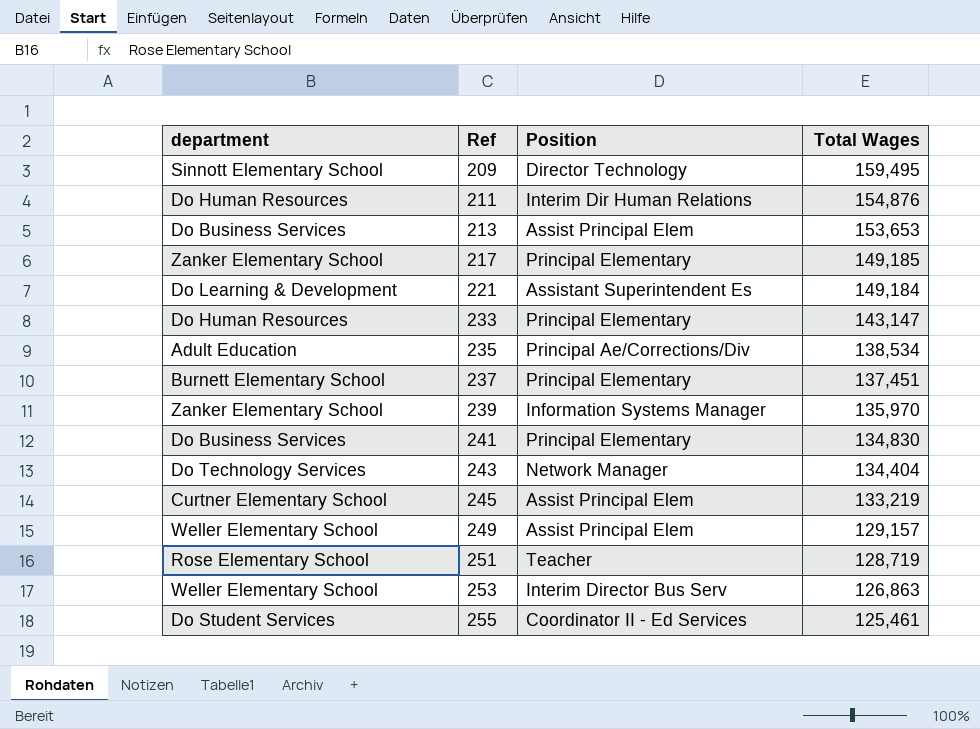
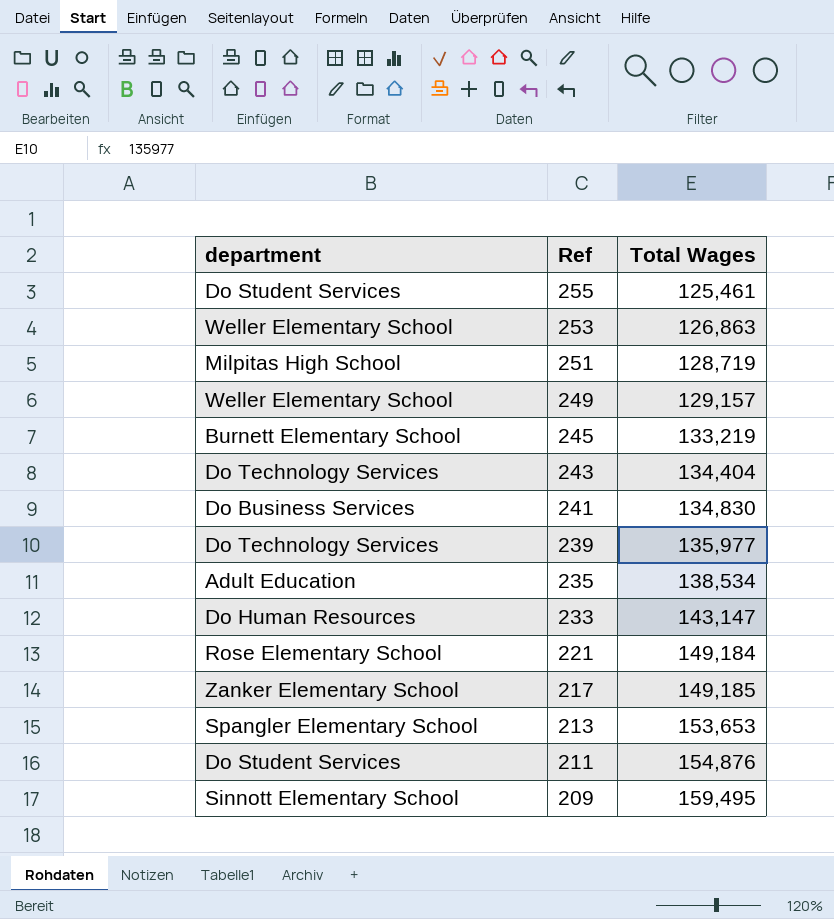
row order: Ref ascending -> Ref descending
column Position | position: 3 -> none
row 237: Burnett Elementary School | Principal Elementary | 137,451 -> none
251 | department: Rose Elementary School -> Milpitas High School
245 | department: Curtner Elementary School -> Burnett Elementary School
239 | department: Zanker Elementary School -> Do Technology Services
239 | Total Wages: 135,970 -> 135,977
221 | department: Do Learning & Development -> Rose Elementary School
213 | department: Do Business Services -> Spangler Elementary School
211 | department: Do Human Resources -> Do Student Services

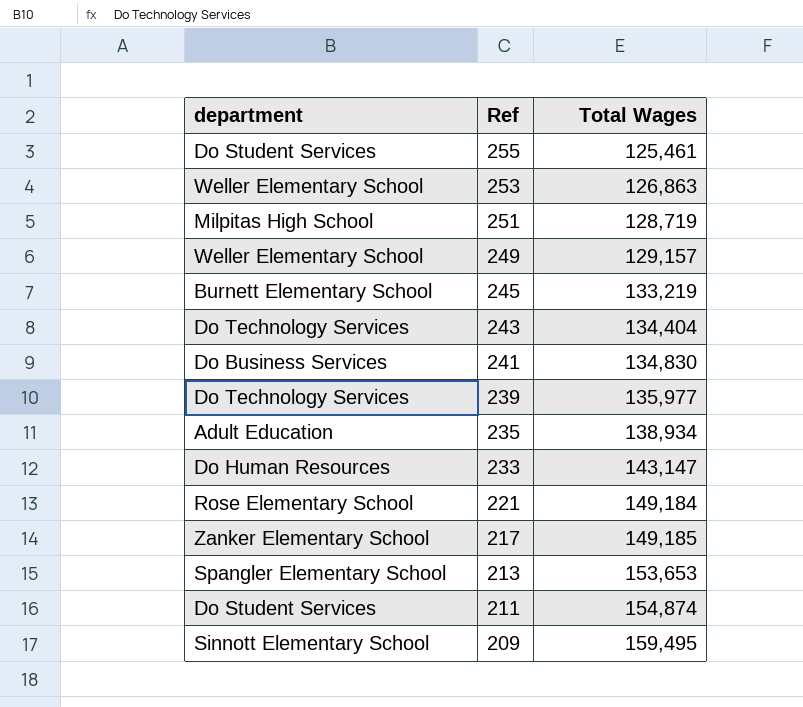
235 | Total Wages: 138,534 -> 138,934
211 | Total Wages: 154,876 -> 154,874

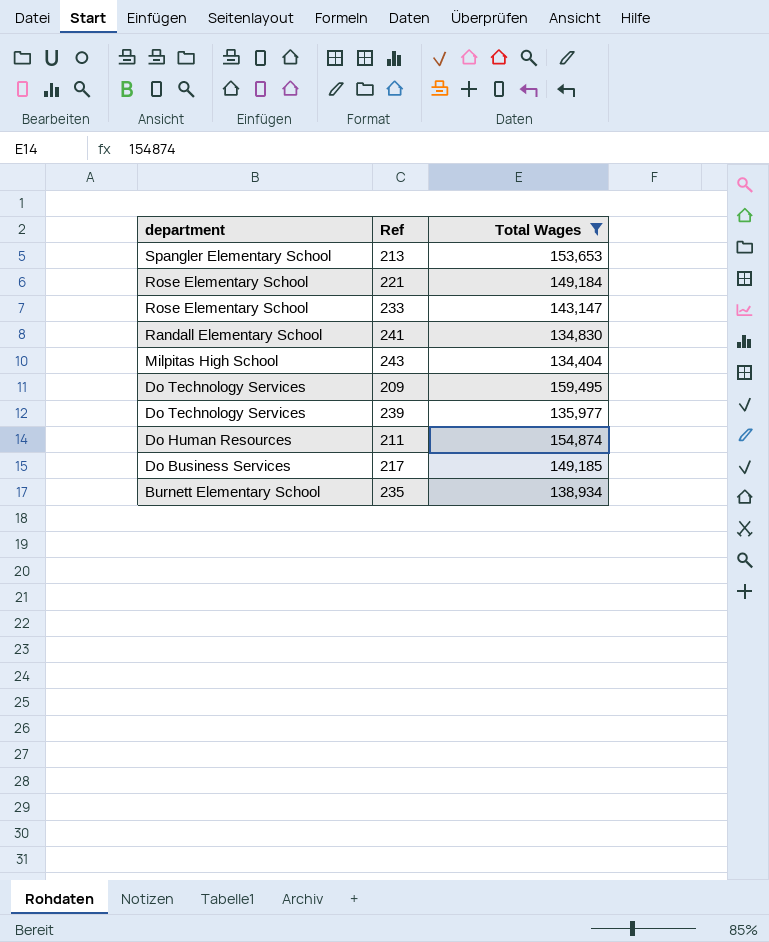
filter: none -> Total Wages >= 134,404
row order: Ref descending -> department descending
233 | department: Do Human Resources -> Rose Elementary School
241 | department: Do Business Services -> Randall Elementary School
243 | department: Do Technology Services -> Milpitas High School
209 | department: Sinnott Elementary School -> Do Technology Services
211 | department: Do Student Services -> Do Human Resources
217 | department: Zanker Elementary School -> Do Business Services
235 | department: Adult Education -> Burnett Elementary School

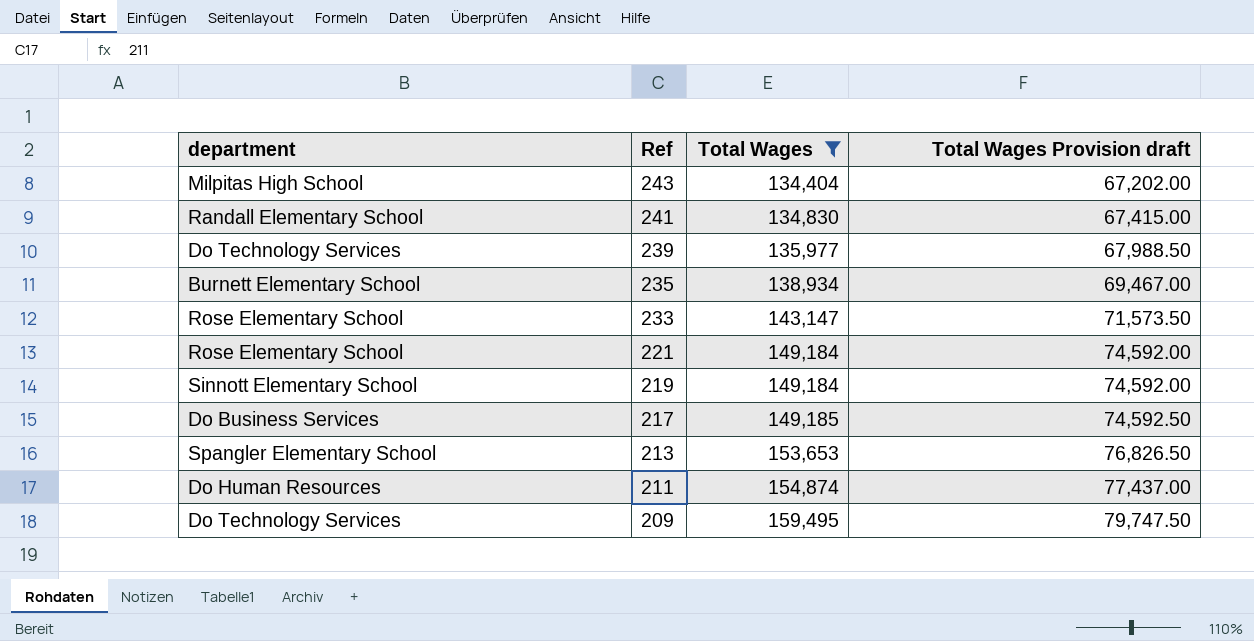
row order: department descending -> Ref descending
column Total Wages Provision draft | formula: none -> [Total Wages] * 0.5
row 219: none -> Sinnott Elementary School | 149,184 | 74,592.00

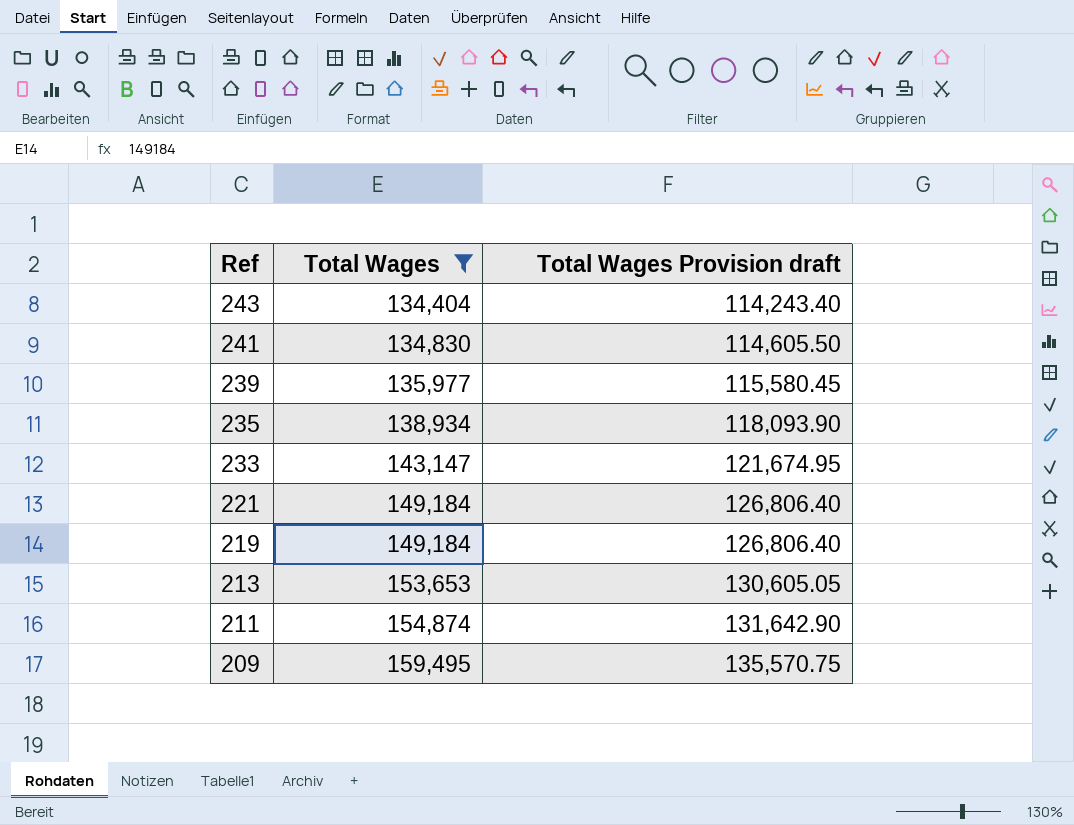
column department | position: 1 -> none
column Total Wages Provision draft | formula: [Total Wages] * 0.5 -> [Total Wages] * 0.85
row 217: Do Business Services | 149,185 | 74,592.50 -> none

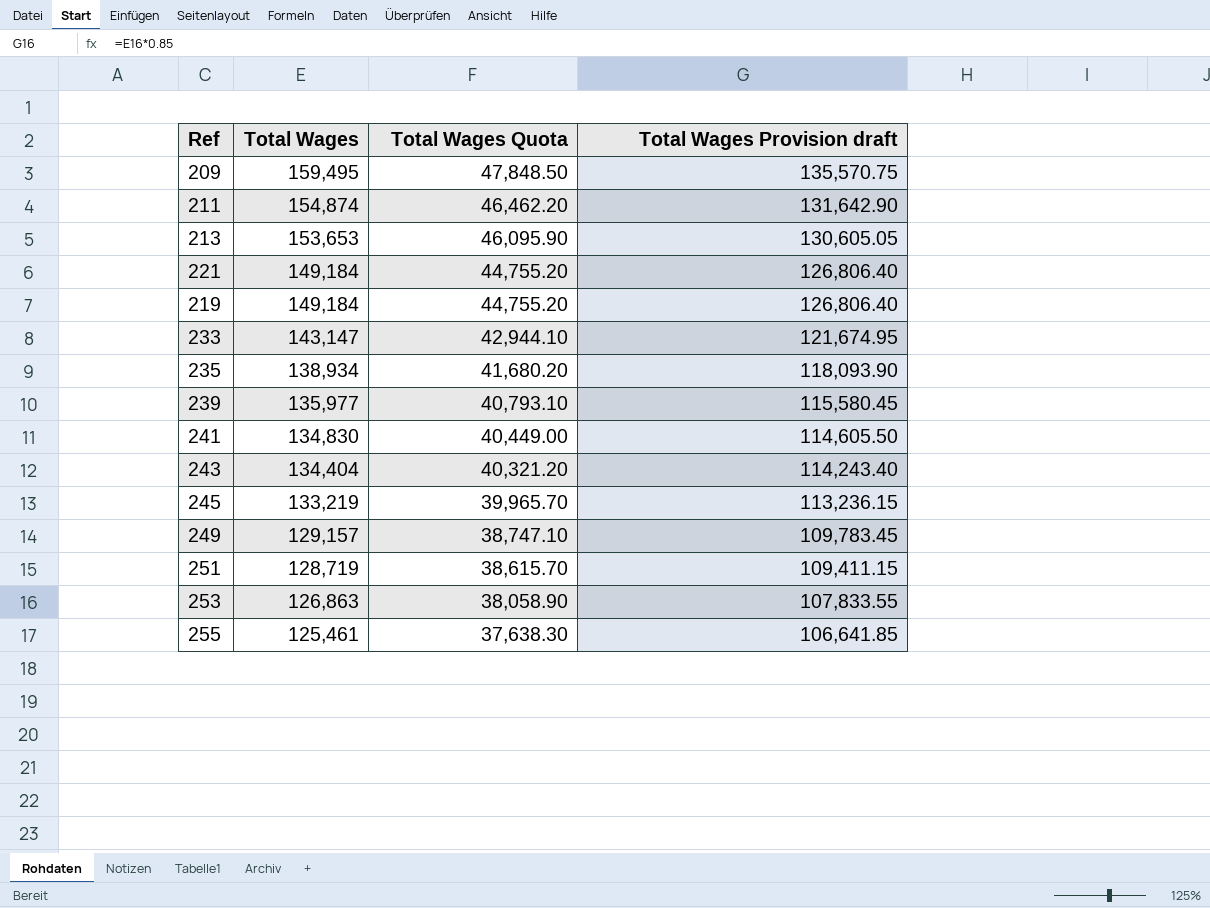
filter: Total Wages >= 134,404 -> none
row order: Ref descending -> Total Wages descending
column Total Wages Quota | formula: none -> [Total Wages] * 0.3

